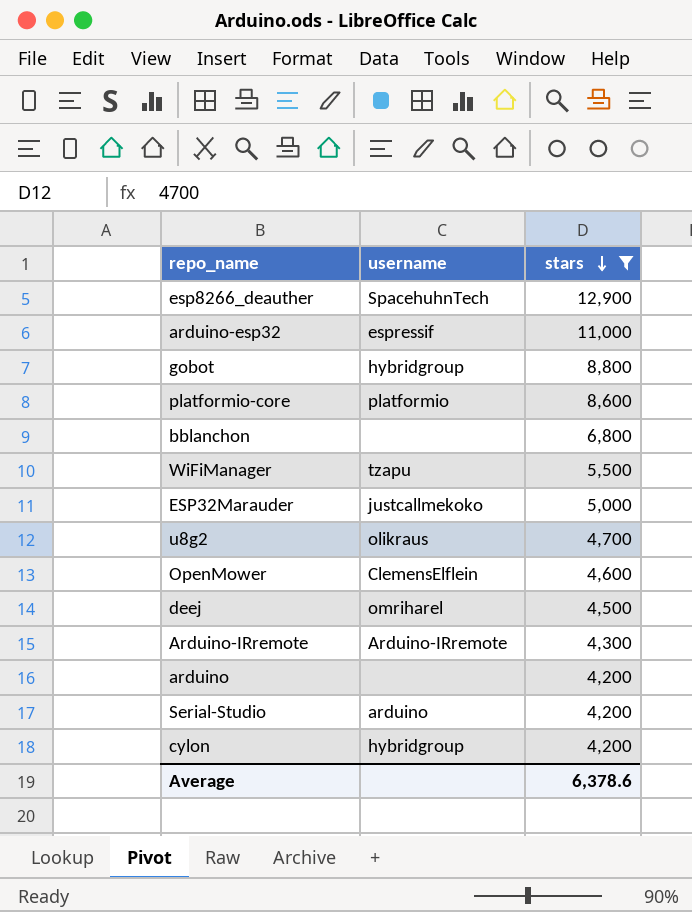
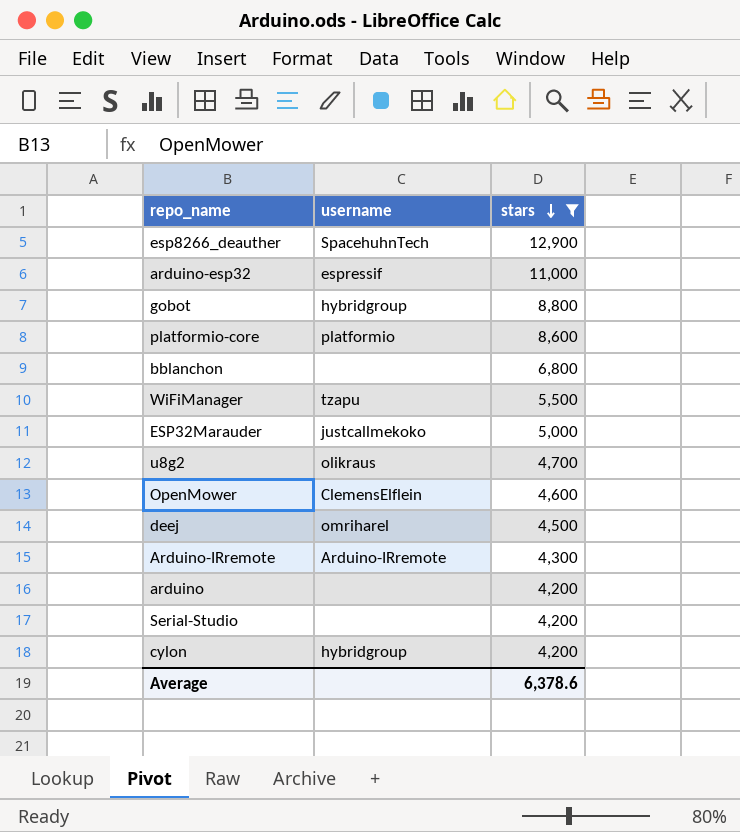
Serial-Studio | username: arduino -> none

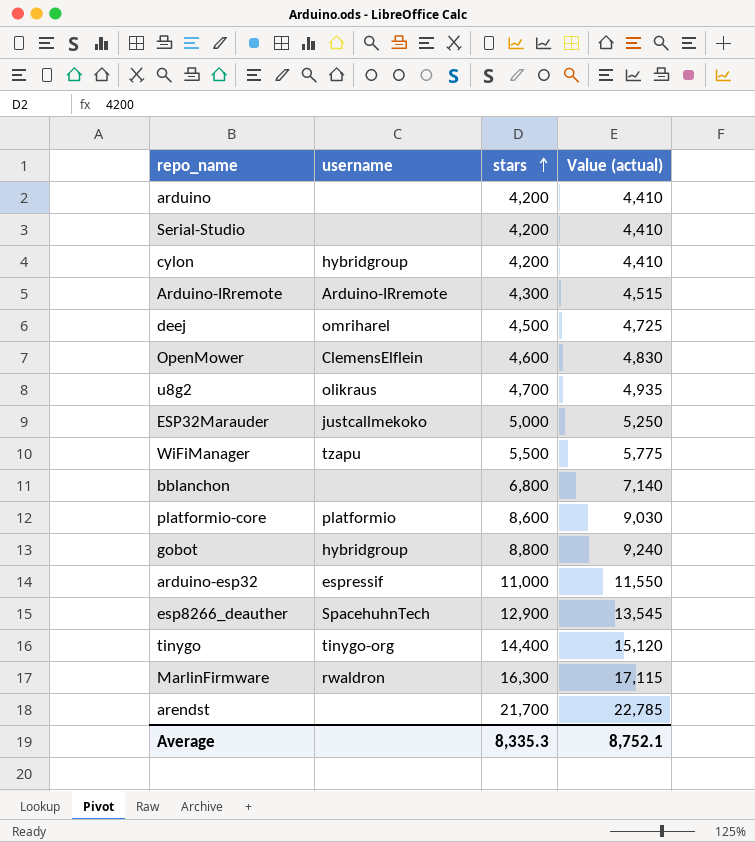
filter: stars <= 12,900 -> none
row order: stars descending -> stars ascending
column Value (actual) | formula: none -> [stars] * 1.05
Average | stars: 6,378.6 -> 8,335.3

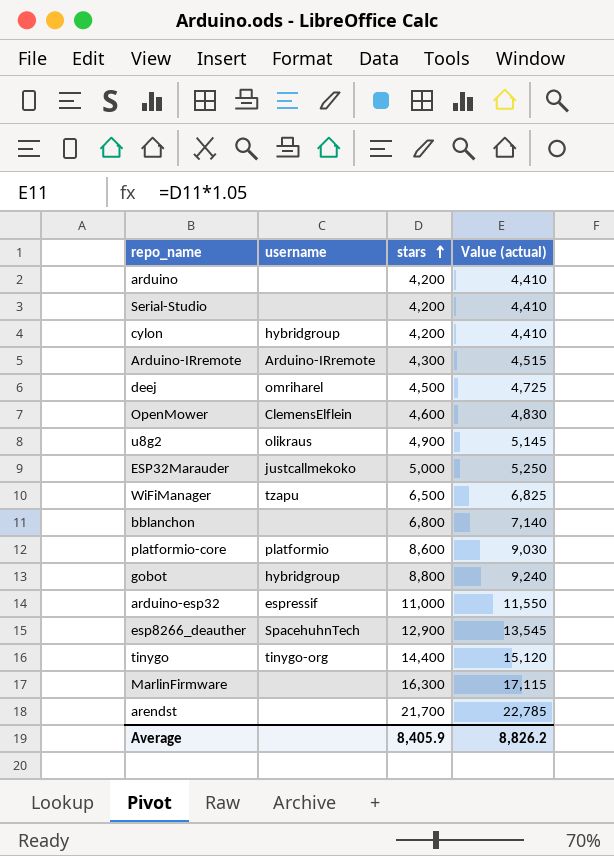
u8g2 | stars: 4,700 -> 4,900
u8g2 | Value (actual): 4,935 -> 5,145
WiFiManager | stars: 5,500 -> 6,500
WiFiManager | Value (actual): 5,775 -> 6,825
MarlinFirmware | username: rwaldron -> none
Average | stars: 8,335.3 -> 8,405.9
Average | Value (actual): 8,752.1 -> 8,826.2

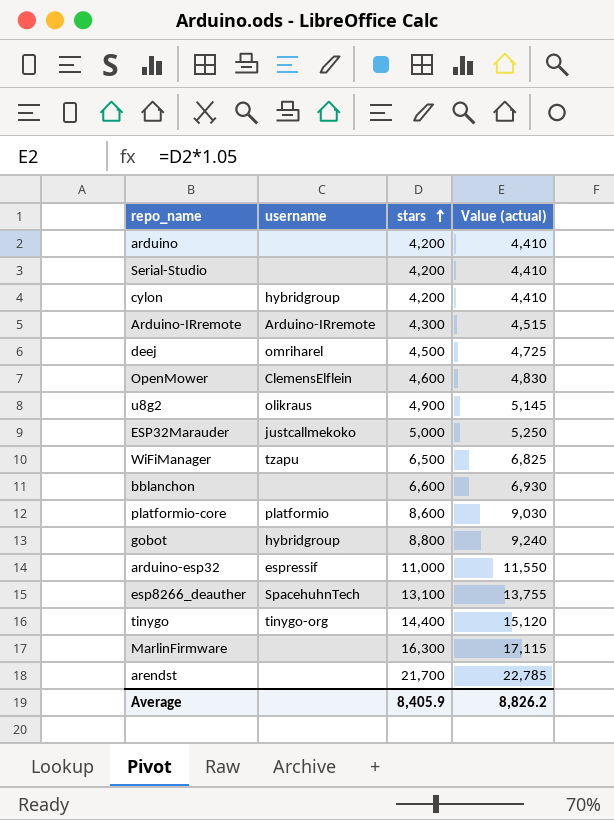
bblanchon | stars: 6,800 -> 6,600
bblanchon | Value (actual): 7,140 -> 6,930
esp8266_deauther | stars: 12,900 -> 13,100
esp8266_deauther | Value (actual): 13,545 -> 13,755

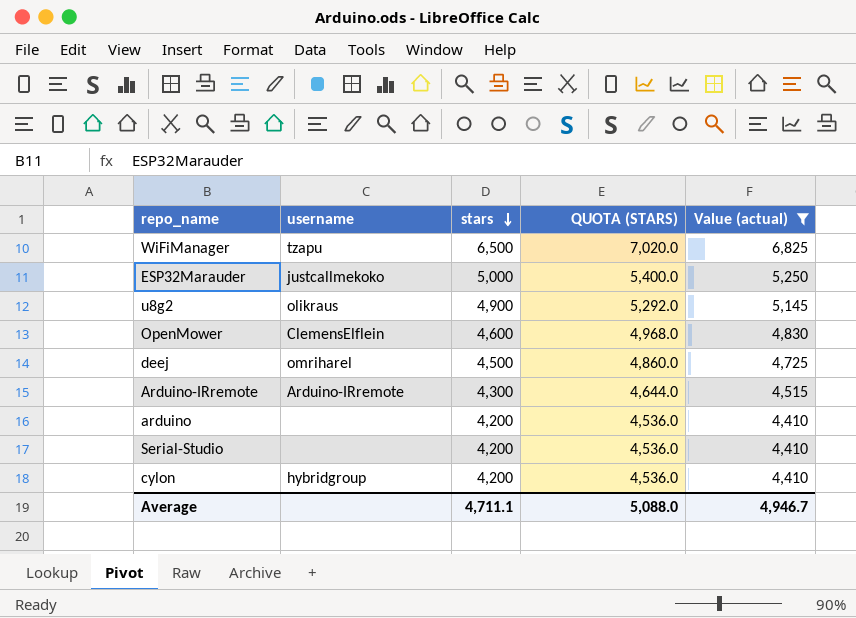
filter: none -> Value (actual) <= 6,825
row order: stars ascending -> stars descending
column QUOTA (STARS) | formula: none -> [stars] * 1.08
Average | stars: 8,405.9 -> 4,711.1
Average | Value (actual): 8,826.2 -> 4,946.7

